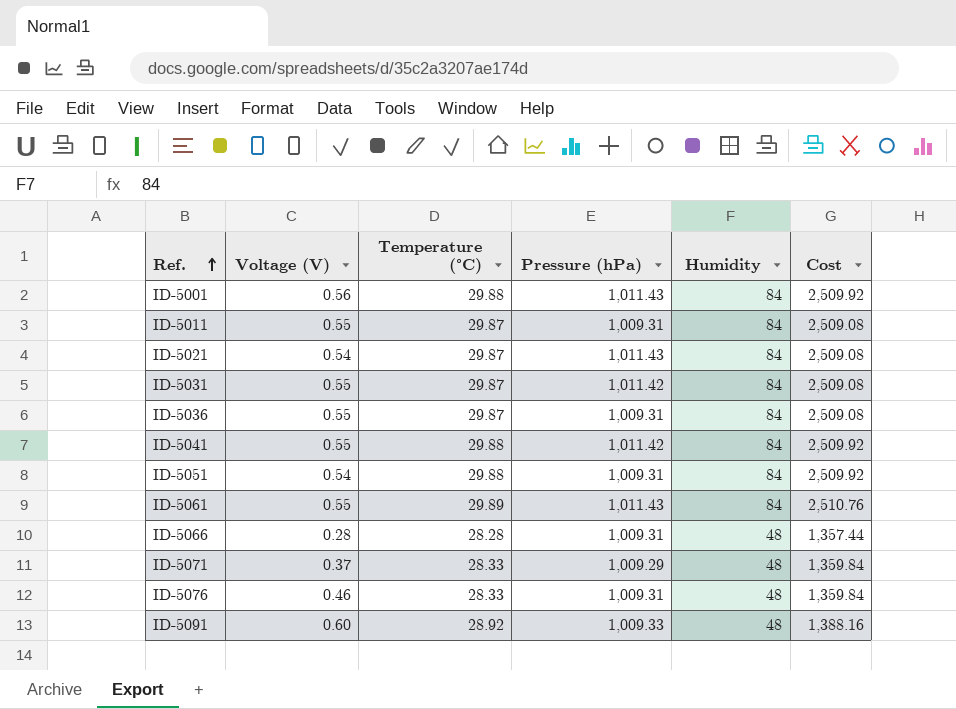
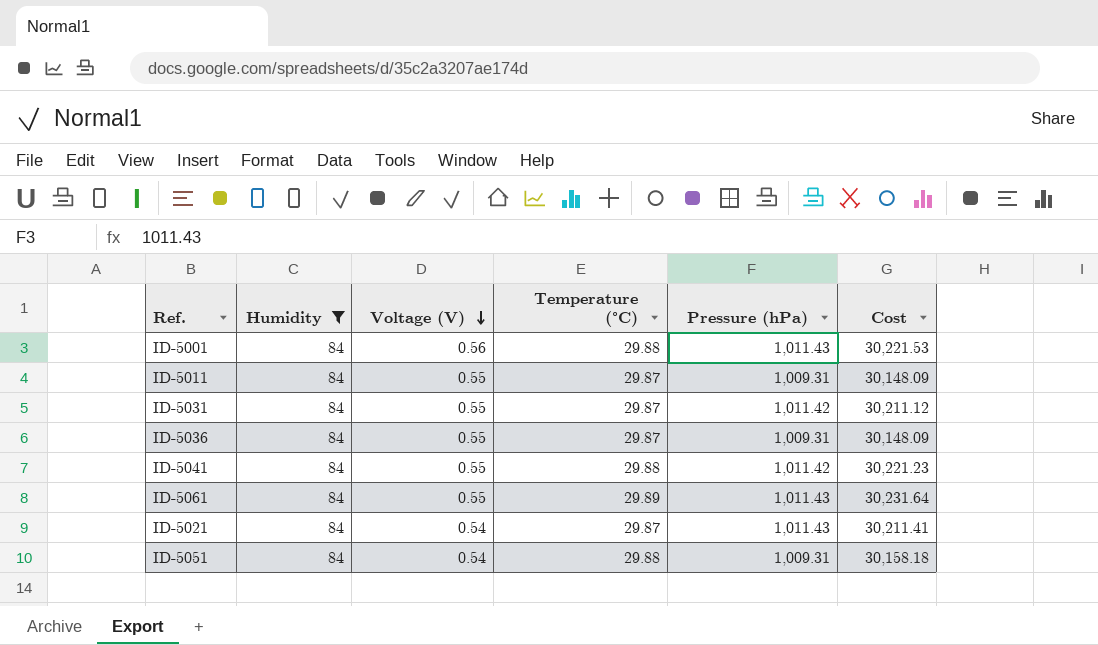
filter: none -> Humidity = 84
row order: Ref. ascending -> Voltage (V) descending
column Humidity | position: 5 -> 2
column Cost | formula: [Temperature (°C)] * [Humidity] -> [Temperature (°C)] * [Pressure (hPa)]

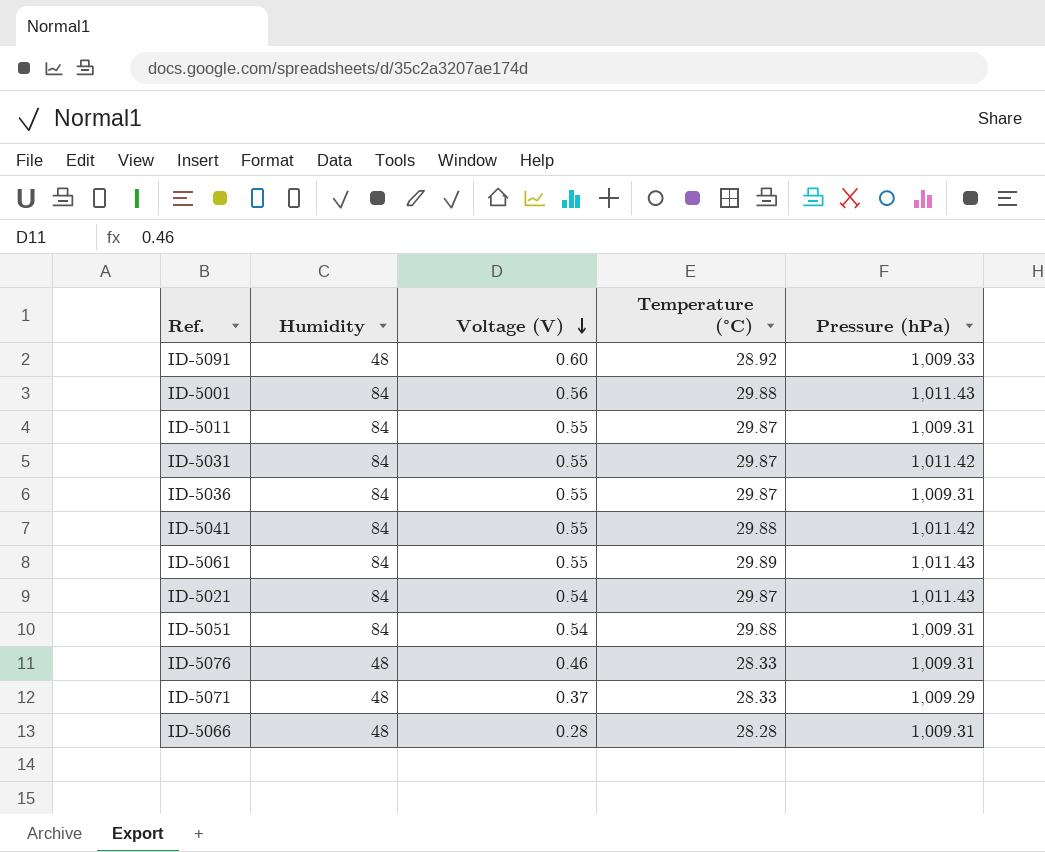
filter: Humidity = 84 -> none
column Cost | formula: [Temperature (°C)] * [Pressure (hPa)] -> none

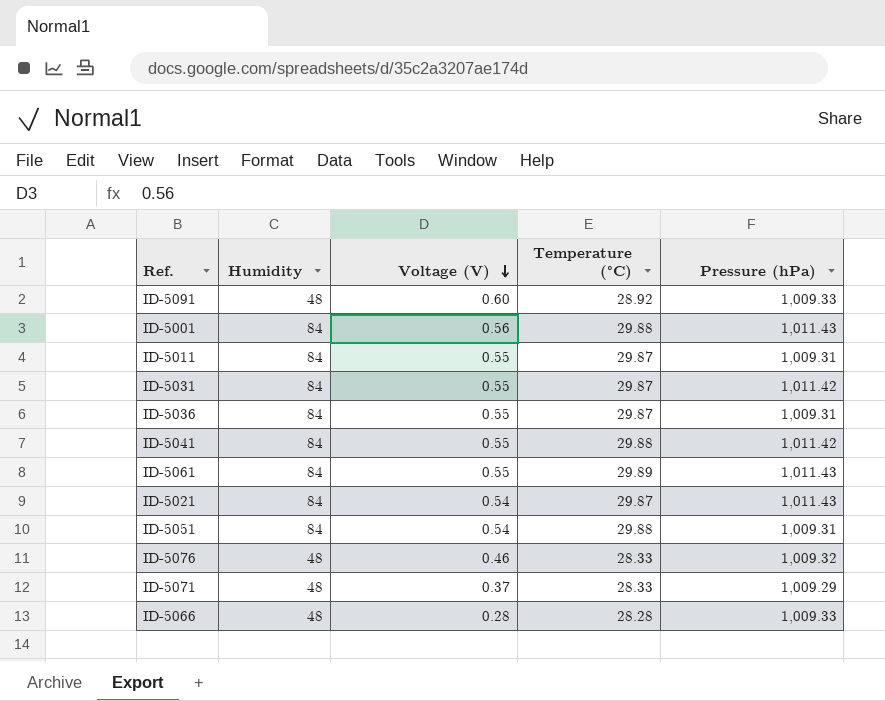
ID-5076 | Pressure (hPa): 1,009.31 -> 1,009.32
ID-5066 | Pressure (hPa): 1,009.31 -> 1,009.33

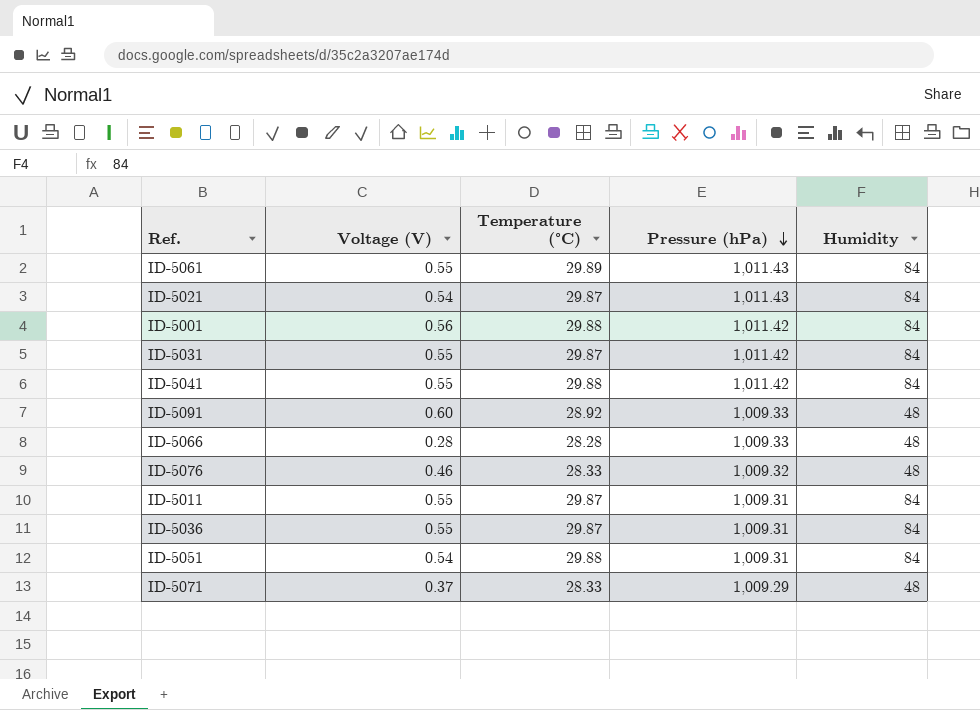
row order: Voltage (V) descending -> Pressure (hPa) descending
column Humidity | position: 2 -> 5
ID-5001 | Pressure (hPa): 1,011.43 -> 1,011.42

